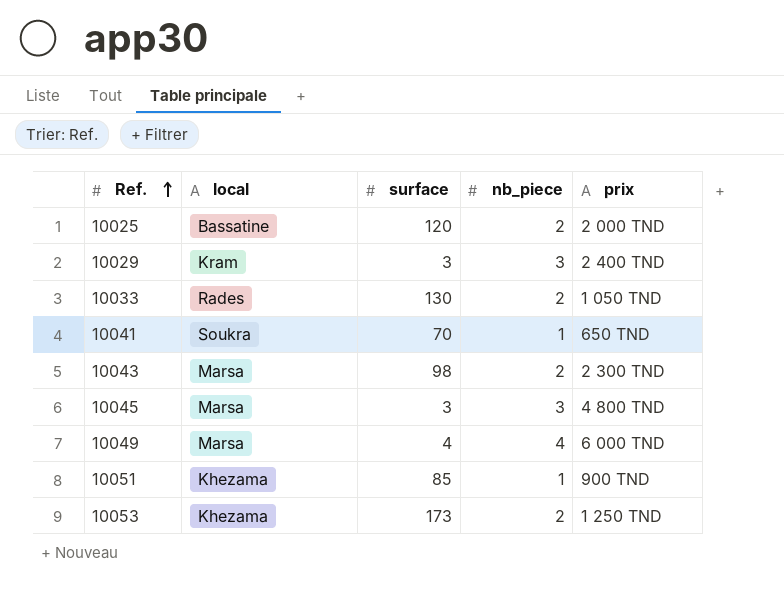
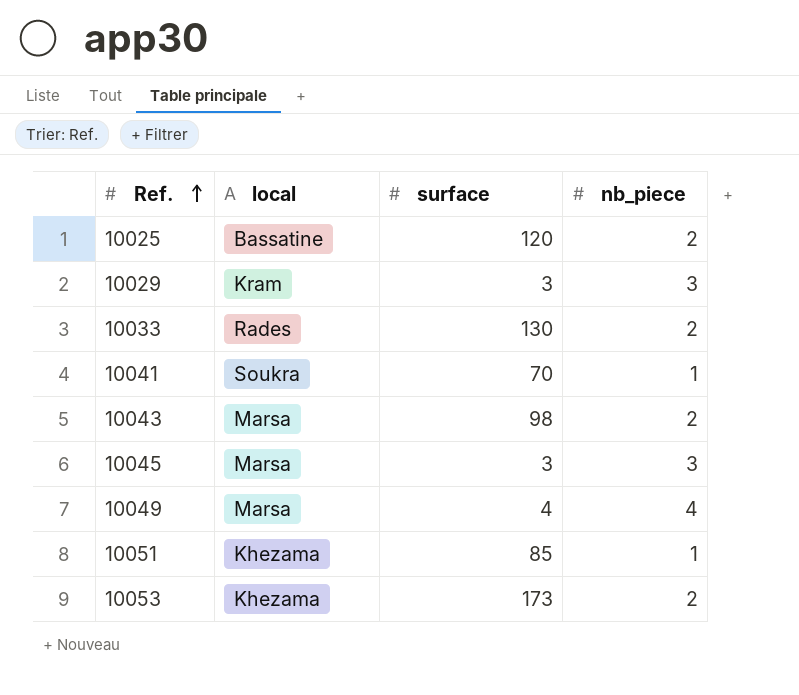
column prix | position: 5 -> none

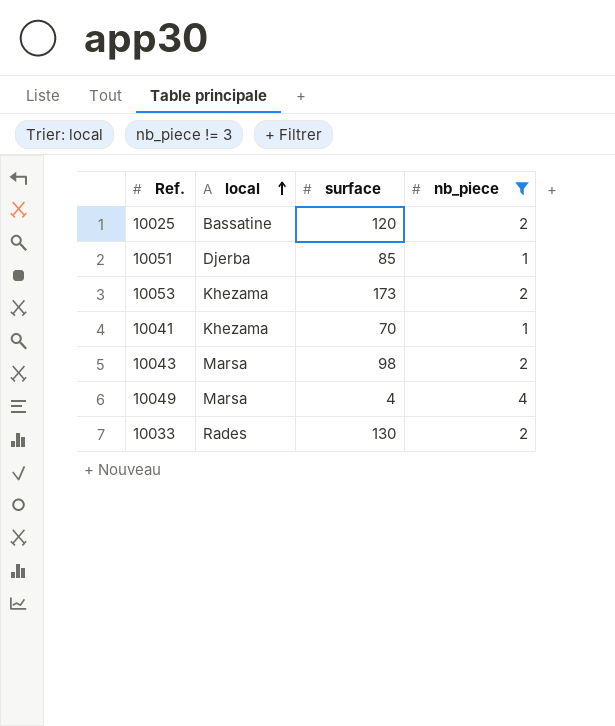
filter: none -> nb_piece != 3
row order: Ref. ascending -> local ascending
10051 | local: Khezama -> Djerba
10041 | local: Soukra -> Khezama

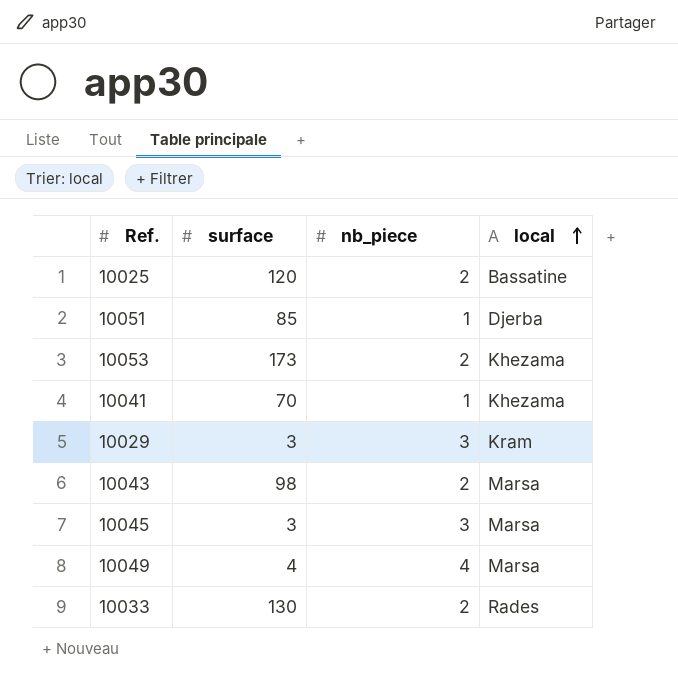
filter: nb_piece != 3 -> none
column local | position: 2 -> 4

